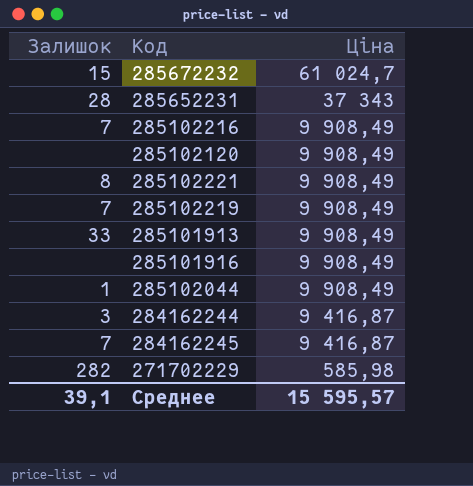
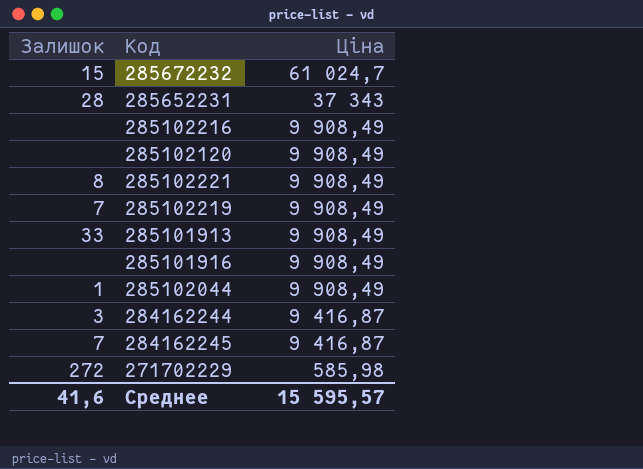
285102216 | Залишок: 7 -> none
271702229 | Залишок: 282 -> 272
Среднее | Залишок: 39,1 -> 41,6

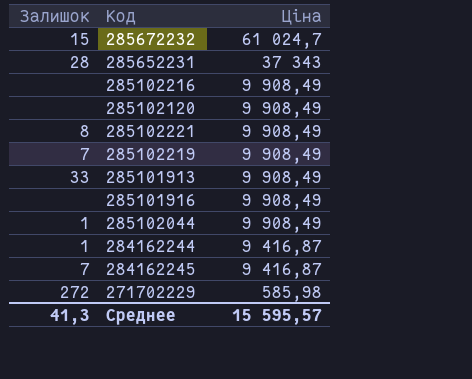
284162244 | Залишок: 3 -> 1
Среднее | Залишок: 41,6 -> 41,3

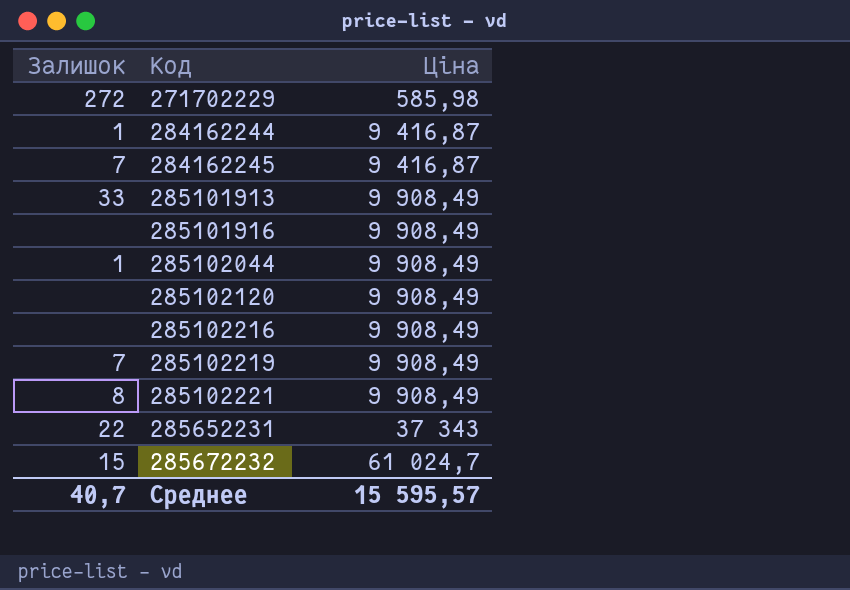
row order: Ціна descending -> Код ascending
285652231 | Залишок: 28 -> 22
Среднее | Залишок: 41,3 -> 40,7

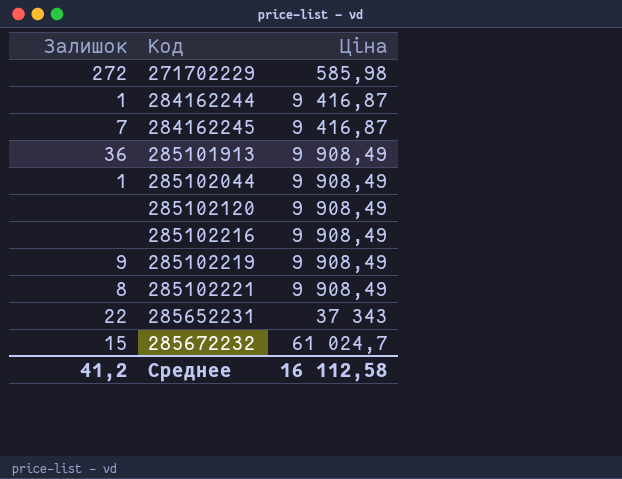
row 285101916: none | 9 908,49 -> none
285101913 | Залишок: 33 -> 36
285102219 | Залишок: 7 -> 9
Среднее | Залишок: 40,7 -> 41,2
Среднее | Ціна: 15 595,57 -> 16 112,58

